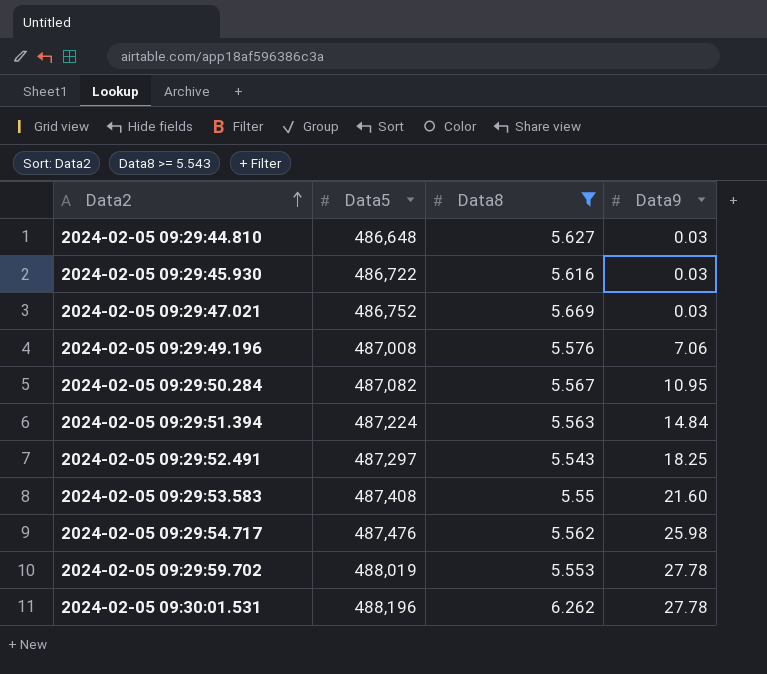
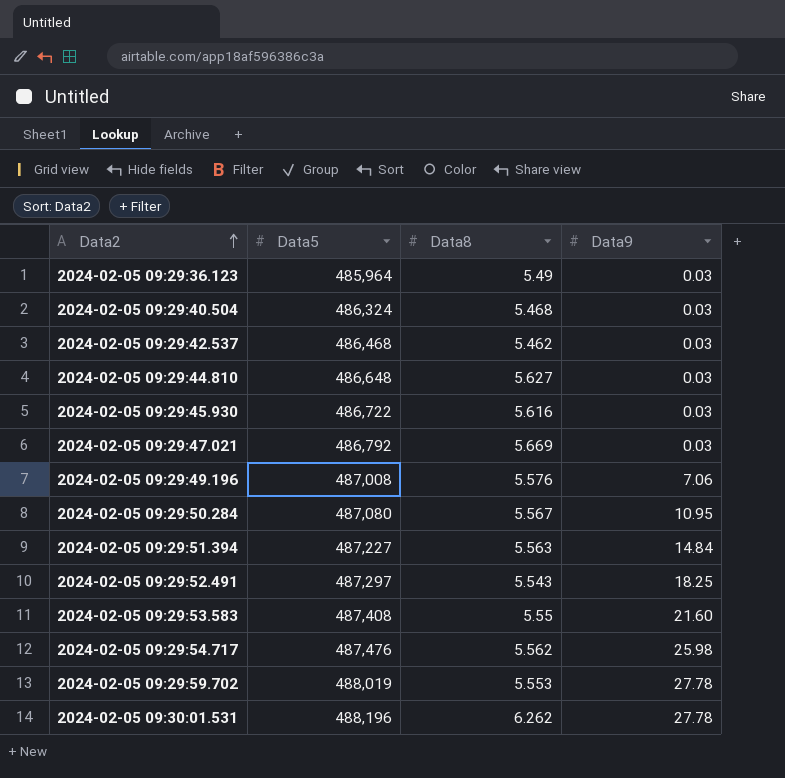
filter: Data8 >= 5.543 -> none
2024-02-05 09:29:47.021 | Data5: 486,752 -> 486,792
2024-02-05 09:29:50.284 | Data5: 487,082 -> 487,080
2024-02-05 09:29:51.394 | Data5: 487,224 -> 487,227

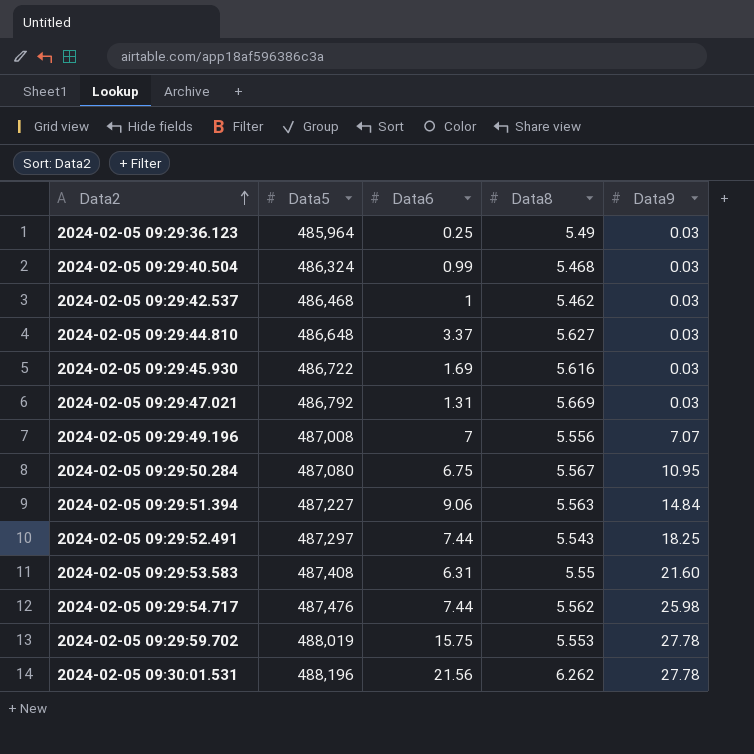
column Data6 | position: none -> 3
2024-02-05 09:29:49.196 | Data8: 5.576 -> 5.556
2024-02-05 09:29:49.196 | Data9: 7.06 -> 7.07

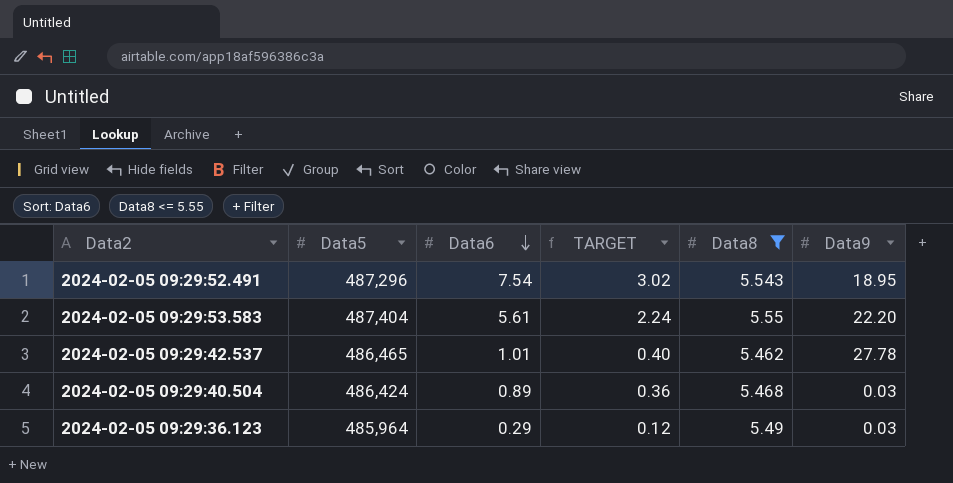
filter: none -> Data8 <= 5.55
row order: Data2 ascending -> Data6 descending
column TARGET | formula: none -> [Data6] * 0.4
2024-02-05 09:29:52.491 | Data5: 487,297 -> 487,296
2024-02-05 09:29:52.491 | Data6: 7.44 -> 7.54
2024-02-05 09:29:52.491 | Data9: 18.25 -> 18.95
2024-02-05 09:29:53.583 | Data5: 487,408 -> 487,404
2024-02-05 09:29:53.583 | Data6: 6.31 -> 5.61
2024-02-05 09:29:53.583 | Data9: 21.60 -> 22.20
2024-02-05 09:29:42.537 | Data5: 486,468 -> 486,465
2024-02-05 09:29:42.537 | Data6: 1 -> 1.01
2024-02-05 09:29:42.537 | Data9: 0.03 -> 27.78
2024-02-05 09:29:40.504 | Data5: 486,324 -> 486,424
2024-02-05 09:29:40.504 | Data6: 0.99 -> 0.89
2024-02-05 09:29:36.123 | Data6: 0.25 -> 0.29

